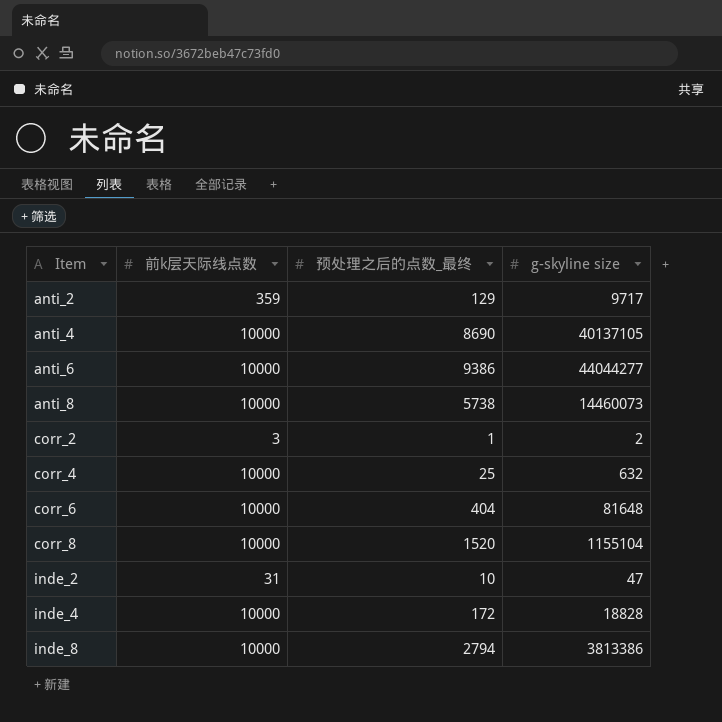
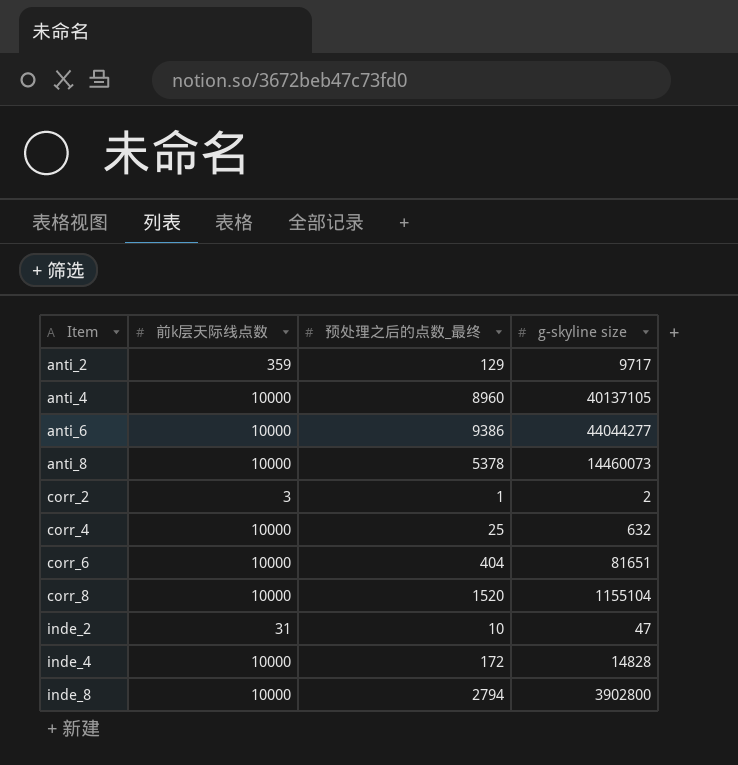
anti_4 | 预处理之后的点数_最终: 8690 -> 8960
anti_8 | 预处理之后的点数_最终: 5738 -> 5378
corr_6 | g-skyline size: 81648 -> 81651
inde_4 | g-skyline size: 18828 -> 14828
inde_8 | g-skyline size: 3813386 -> 3902800

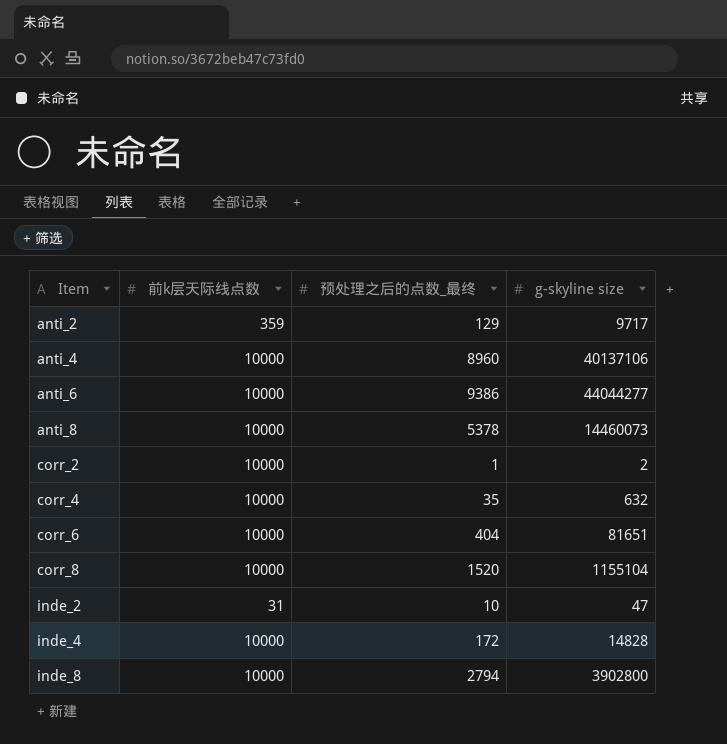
anti_4 | g-skyline size: 40137105 -> 40137106
corr_2 | 前k层天际线点数: 3 -> 10000
corr_4 | 预处理之后的点数_最终: 25 -> 35

